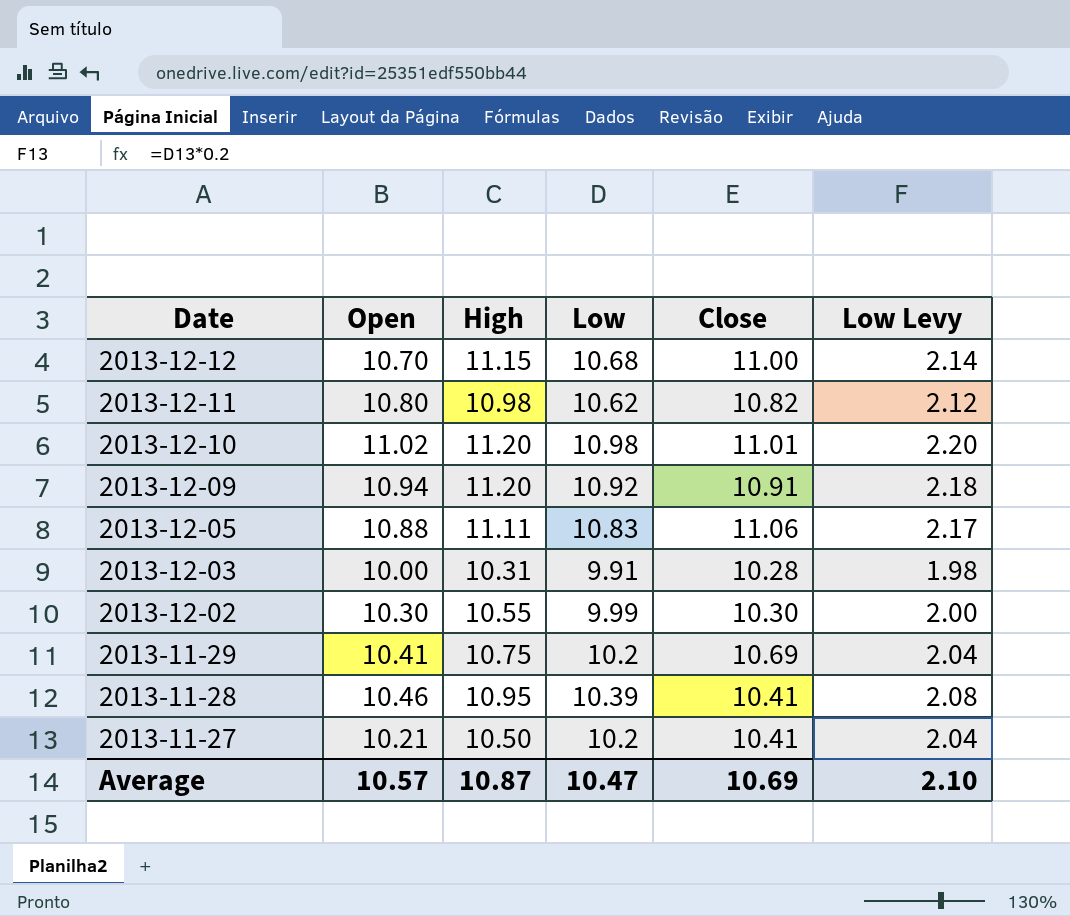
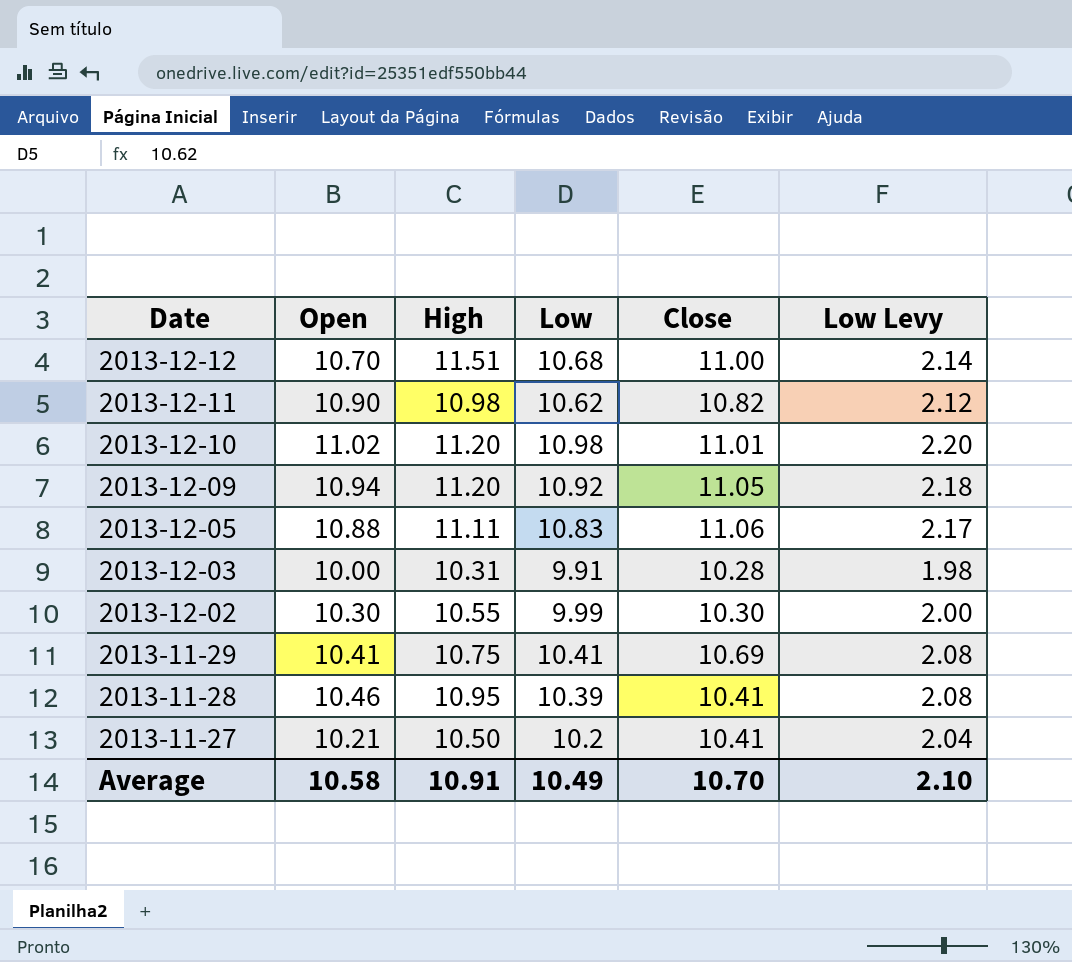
2013-12-12 | High: 11.15 -> 11.51
2013-12-11 | Open: 10.80 -> 10.90
2013-12-09 | Close: 10.91 -> 11.05
2013-11-29 | Low: 10.2 -> 10.41
2013-11-29 | Low Levy: 2.04 -> 2.08
Average | Open: 10.57 -> 10.58
Average | High: 10.87 -> 10.91
Average | Low: 10.47 -> 10.49
Average | Close: 10.69 -> 10.70

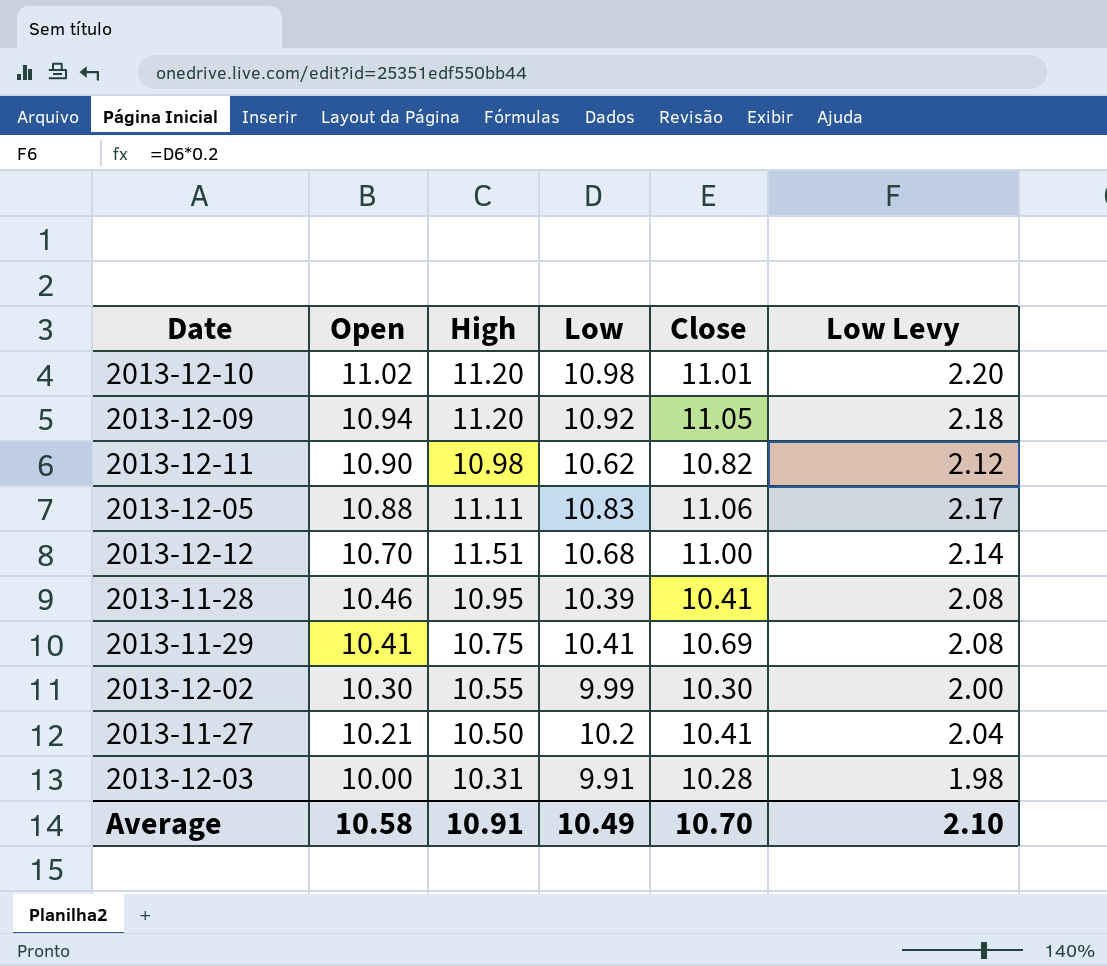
row order: Date descending -> Open descending

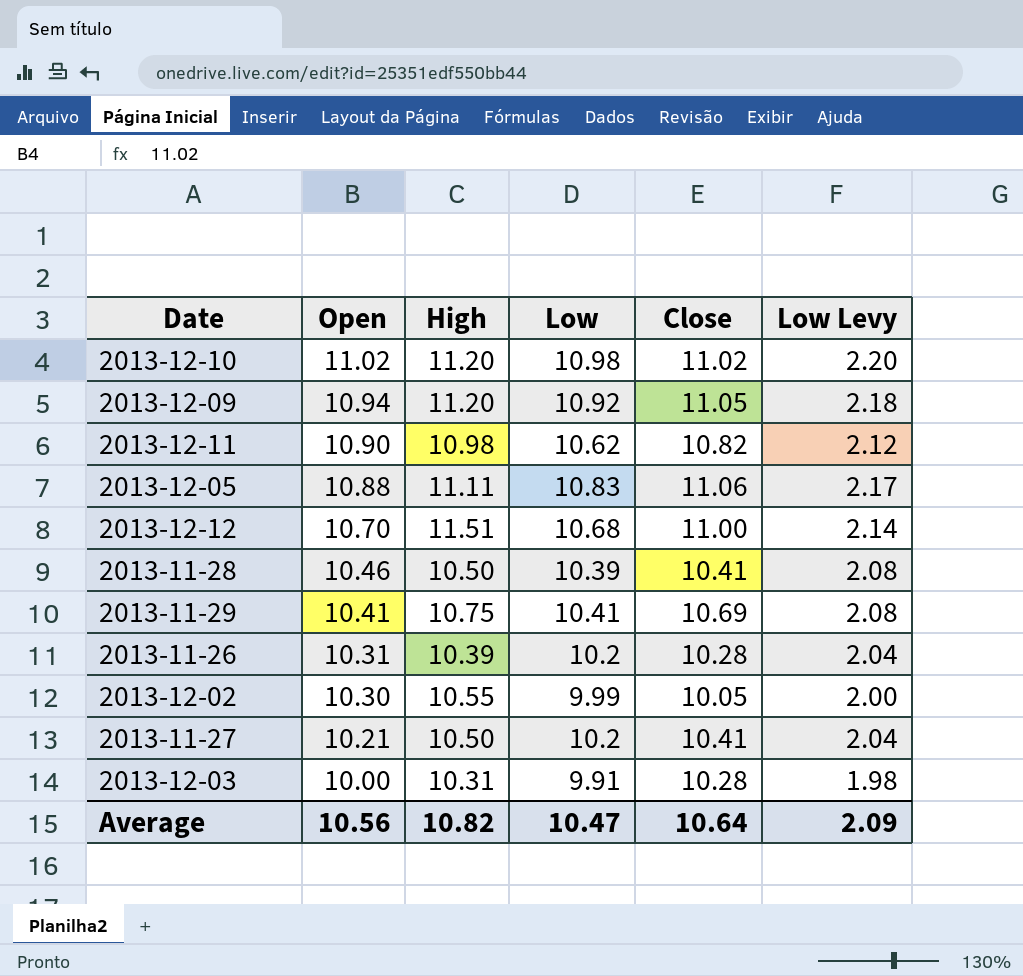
2013-12-10 | Close: 11.01 -> 11.02
2013-11-28 | High: 10.95 -> 10.50
row 2013-11-26: none -> 10.31 | 10.39 | 10.2 | 10.28 | 2.04
2013-12-02 | Close: 10.30 -> 10.05
Average | Open: 10.58 -> 10.56
Average | High: 10.91 -> 10.82
Average | Low: 10.49 -> 10.47
Average | Close: 10.70 -> 10.64
Average | Low Levy: 2.10 -> 2.09

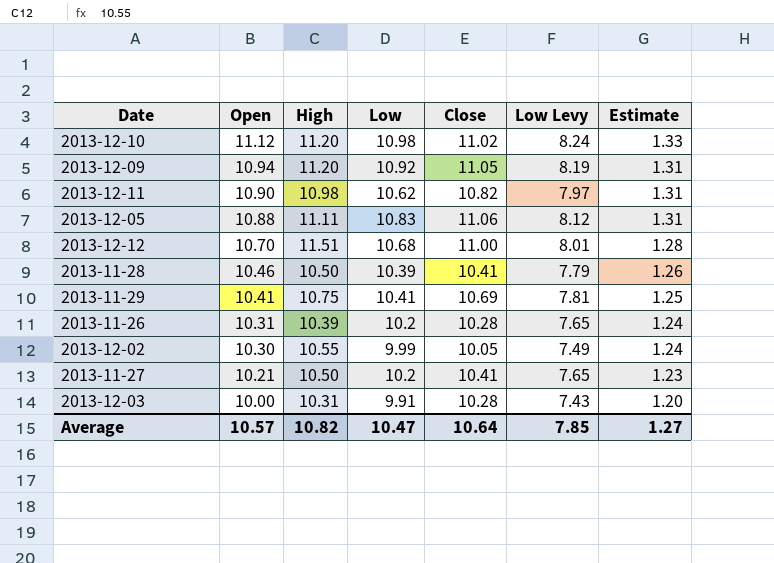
column Low Levy | formula: [Low] * 0.2 -> [Low] * 0.75
column Estimate | formula: none -> [Open] * 0.12
2013-12-10 | Open: 11.02 -> 11.12
Average | Open: 10.56 -> 10.57
Average | Low Levy: 2.09 -> 7.85

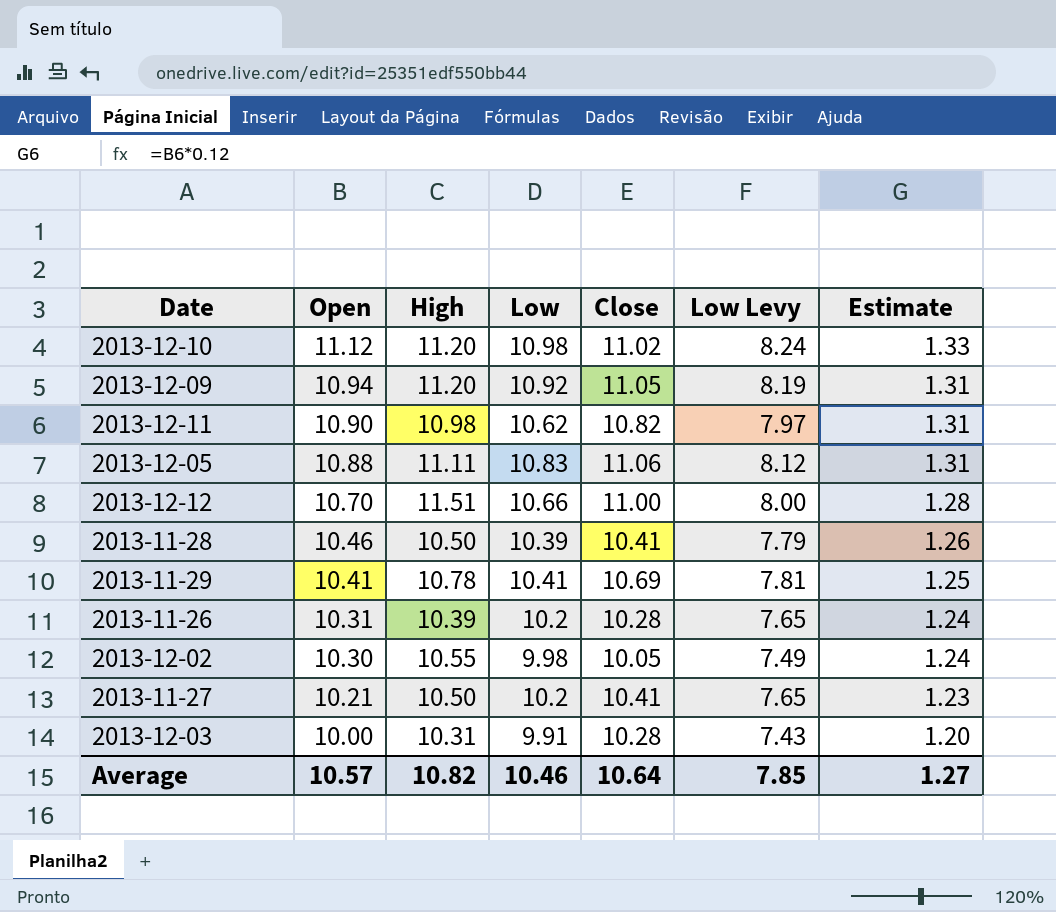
2013-12-12 | Low: 10.68 -> 10.66
2013-12-12 | Low Levy: 8.01 -> 8.00
2013-11-29 | High: 10.75 -> 10.78
2013-12-02 | Low: 9.99 -> 9.98
Average | Low: 10.47 -> 10.46

